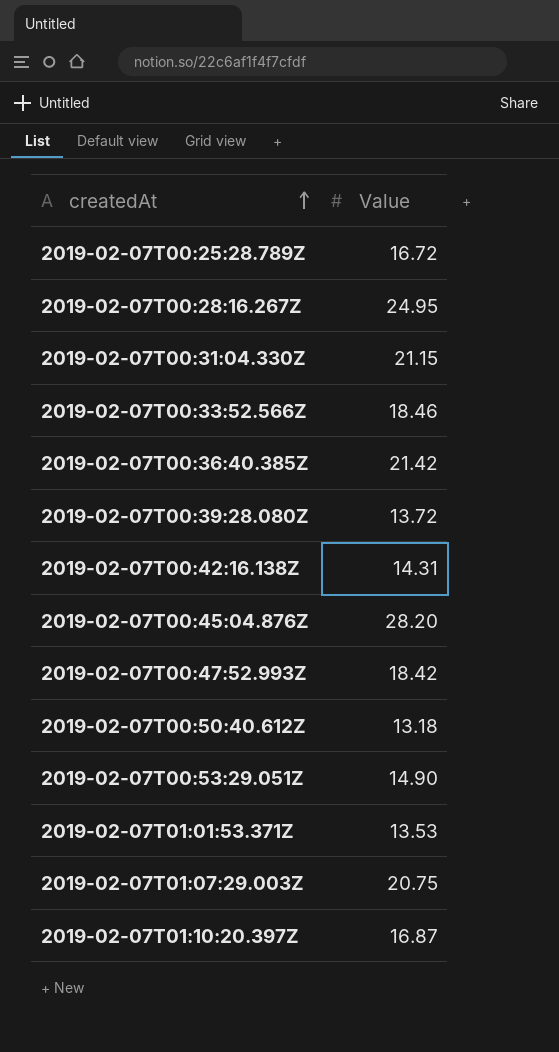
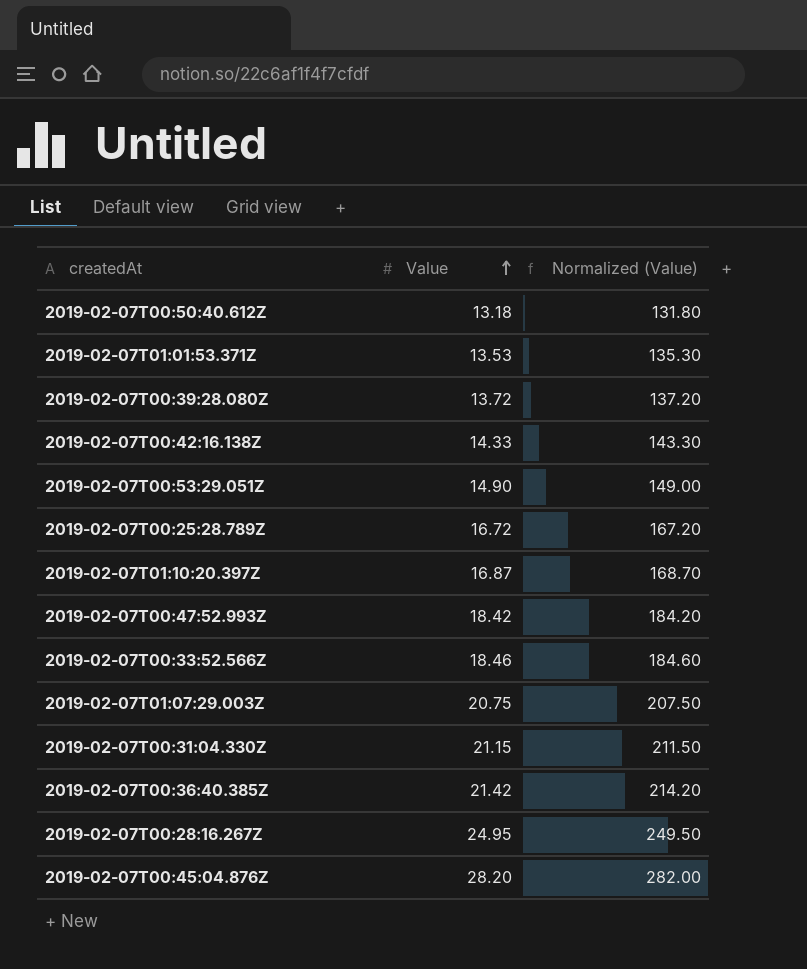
row order: createdAt ascending -> Value ascending
column Normalized (Value) | formula: none -> [Value] * 10
2019-02-07T00:42:16.138Z | Value: 14.31 -> 14.33

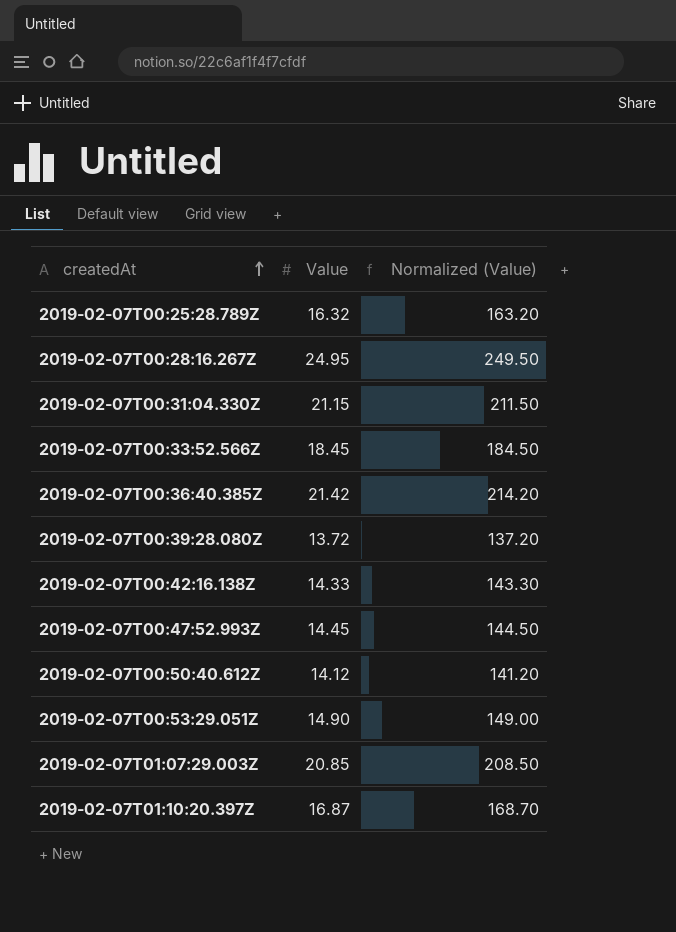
row order: Value ascending -> createdAt ascending
row 2019-02-07T01:01:53.371Z: 13.53 | 135.30 -> none
row 2019-02-07T00:45:04.876Z: 28.20 | 282.00 -> none
2019-02-07T00:25:28.789Z | Value: 16.72 -> 16.32
2019-02-07T00:25:28.789Z | Normalized (Value): 167.20 -> 163.20
2019-02-07T00:33:52.566Z | Value: 18.46 -> 18.45
2019-02-07T00:33:52.566Z | Normalized (Value): 184.60 -> 184.50
2019-02-07T00:47:52.993Z | Value: 18.42 -> 14.45
2019-02-07T00:47:52.993Z | Normalized (Value): 184.20 -> 144.50
2019-02-07T00:50:40.612Z | Value: 13.18 -> 14.12
2019-02-07T00:50:40.612Z | Normalized (Value): 131.80 -> 141.20
2019-02-07T01:07:29.003Z | Value: 20.75 -> 20.85
2019-02-07T01:07:29.003Z | Normalized (Value): 207.50 -> 208.50

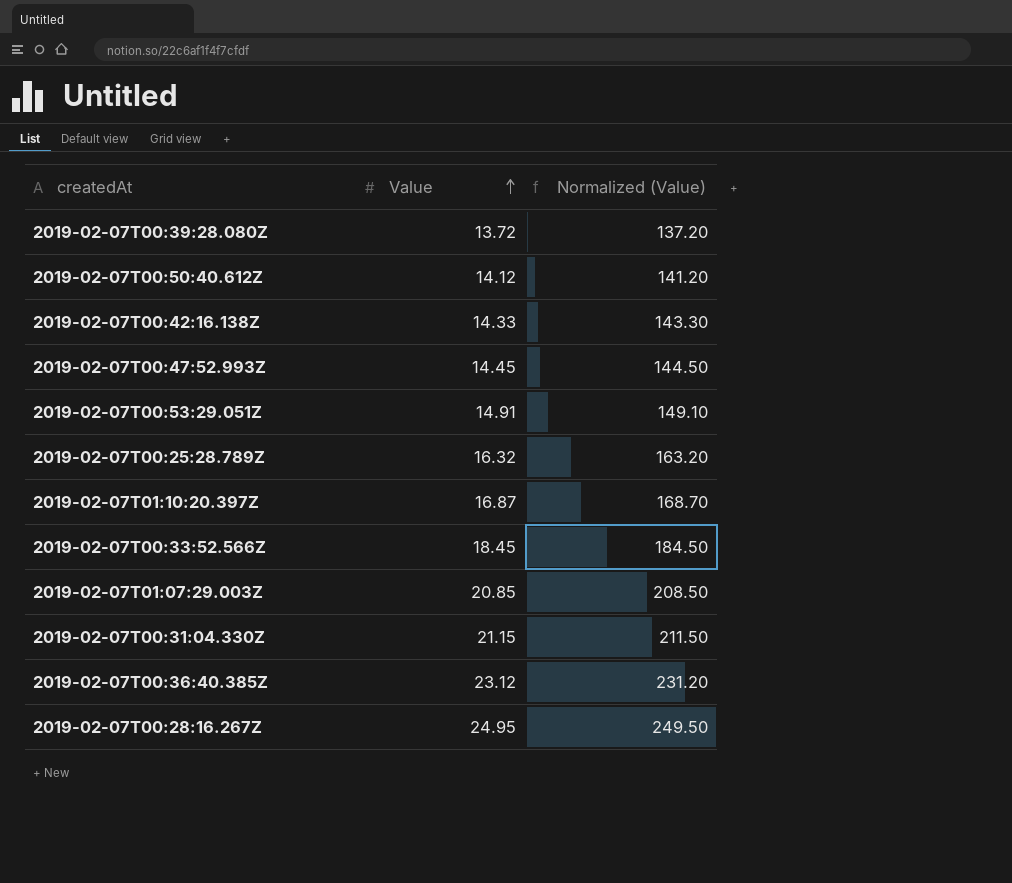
row order: createdAt ascending -> Value ascending
2019-02-07T00:53:29.051Z | Value: 14.90 -> 14.91
2019-02-07T00:53:29.051Z | Normalized (Value): 149.00 -> 149.10
2019-02-07T00:36:40.385Z | Value: 21.42 -> 23.12
2019-02-07T00:36:40.385Z | Normalized (Value): 214.20 -> 231.20

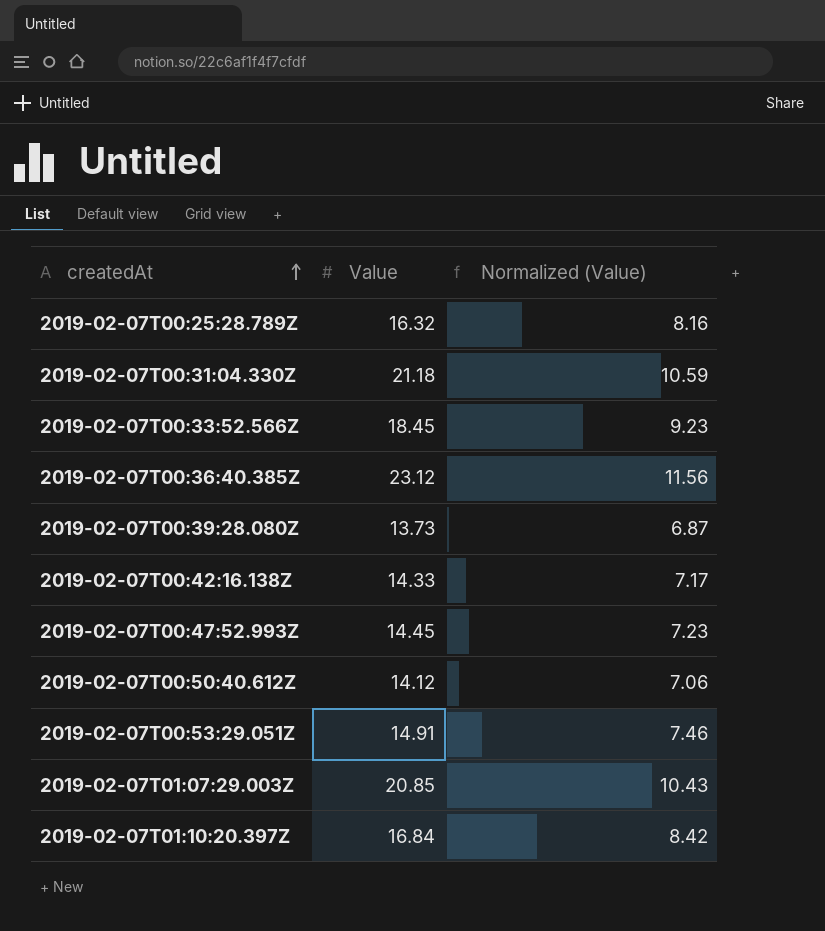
row order: Value ascending -> createdAt ascending
column Normalized (Value) | formula: [Value] * 10 -> [Value] * 0.5
row 2019-02-07T00:28:16.267Z: 24.95 | 249.50 -> none
2019-02-07T00:31:04.330Z | Value: 21.15 -> 21.18
2019-02-07T00:39:28.080Z | Value: 13.72 -> 13.73
2019-02-07T01:10:20.397Z | Value: 16.87 -> 16.84

